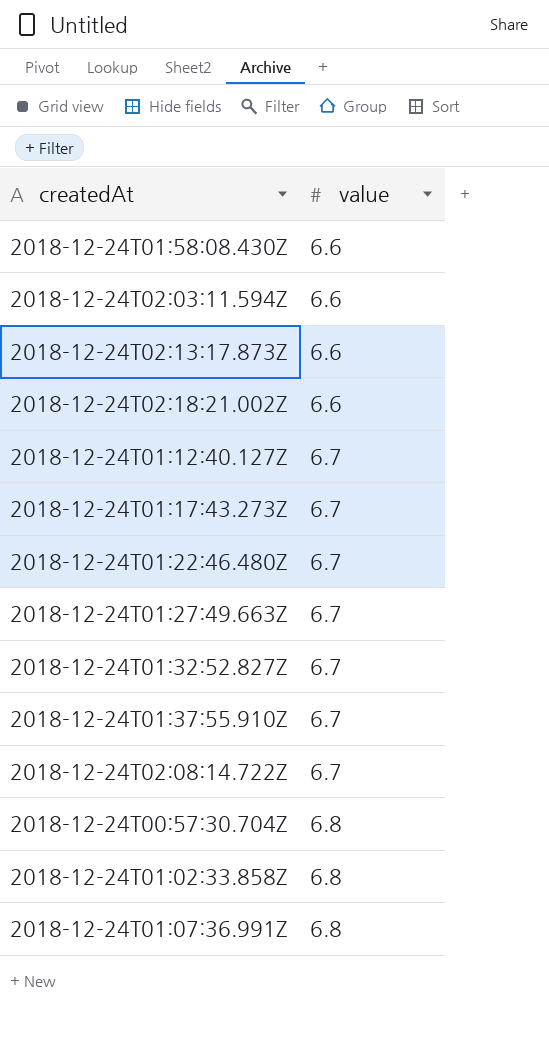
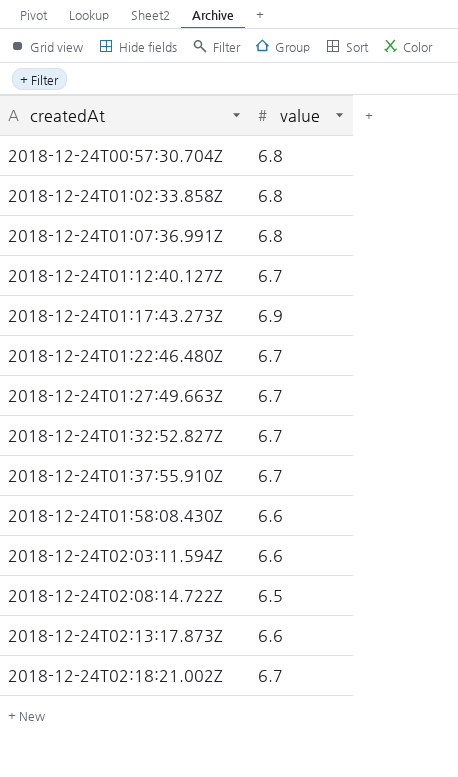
row order: value ascending -> createdAt ascending
2018-12-24T01:17:43.273Z | value: 6.7 -> 6.9
2018-12-24T02:08:14.722Z | value: 6.7 -> 6.5
2018-12-24T02:18:21.002Z | value: 6.6 -> 6.7

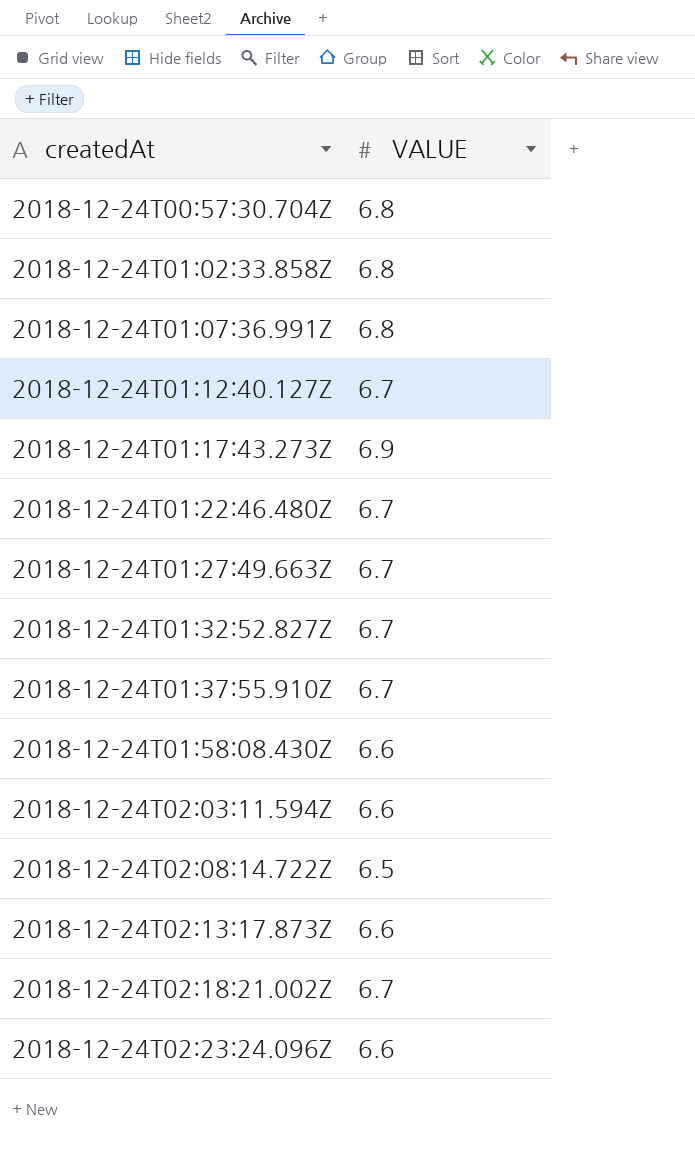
column name: value -> VALUE
row 2018-12-24T02:23:24.096Z: none -> 6.6

